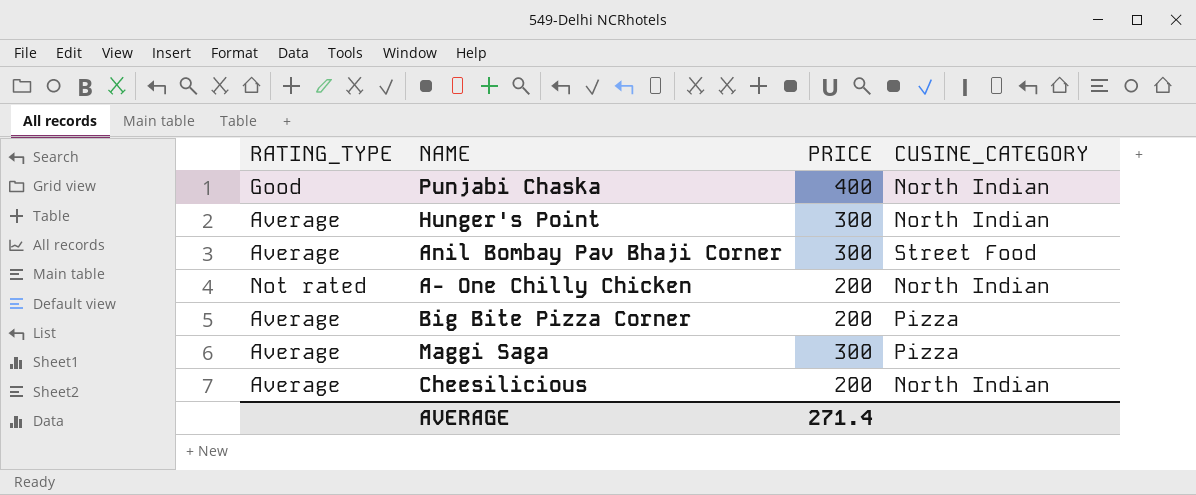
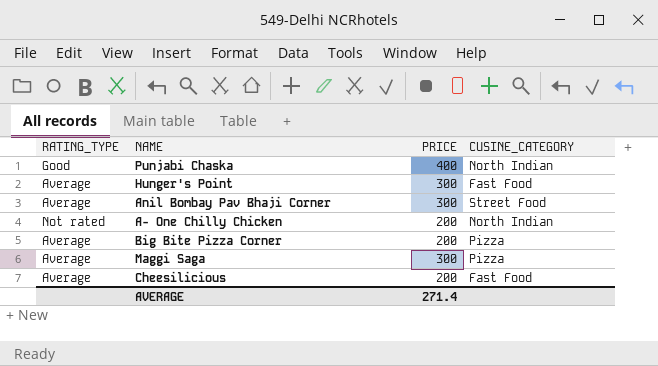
Hunger's Point | CUSINE_CATEGORY: North Indian -> Fast Food
Cheesilicious | CUSINE_CATEGORY: North Indian -> Fast Food

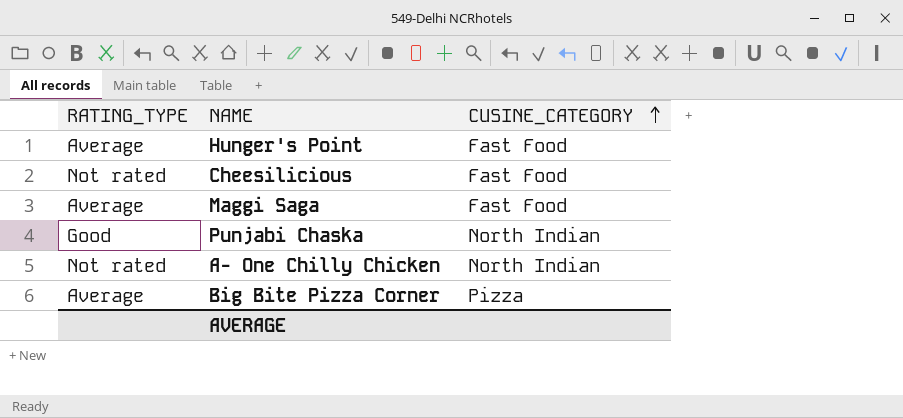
row order: none -> CUSINE_CATEGORY ascending
column PRICE | position: 3 -> none
row Anil Bombay Pav Bhaji Corner: Average | 300 | Street Food -> none
Cheesilicious | RATING_TYPE: Average -> Not rated
Maggi Saga | CUSINE_CATEGORY: Pizza -> Fast Food

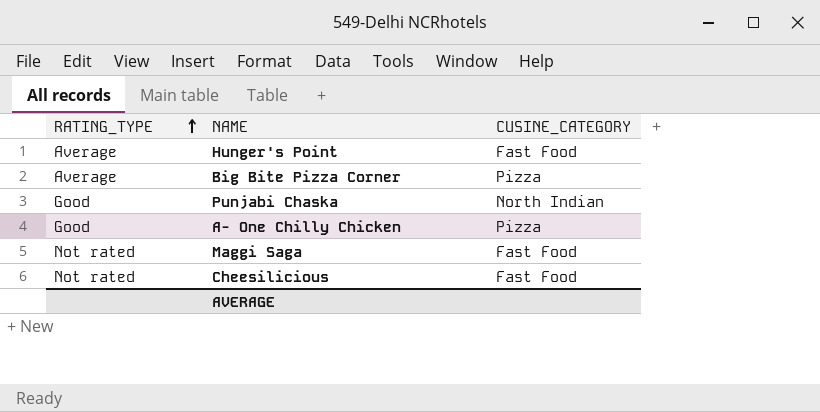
row order: CUSINE_CATEGORY ascending -> RATING_TYPE ascending
A- One Chilly Chicken | RATING_TYPE: Not rated -> Good
A- One Chilly Chicken | CUSINE_CATEGORY: North Indian -> Pizza
Maggi Saga | RATING_TYPE: Average -> Not rated

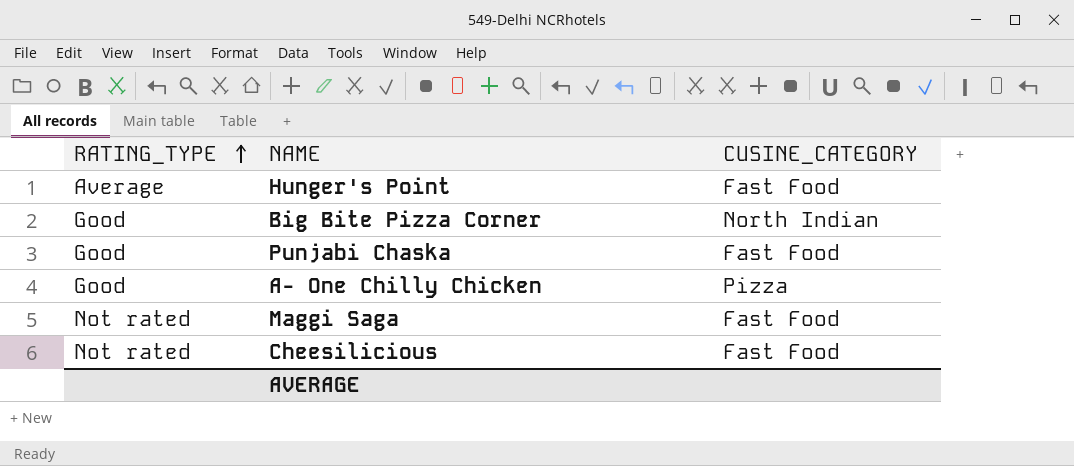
Big Bite Pizza Corner | RATING_TYPE: Average -> Good
Big Bite Pizza Corner | CUSINE_CATEGORY: Pizza -> North Indian
Punjabi Chaska | CUSINE_CATEGORY: North Indian -> Fast Food

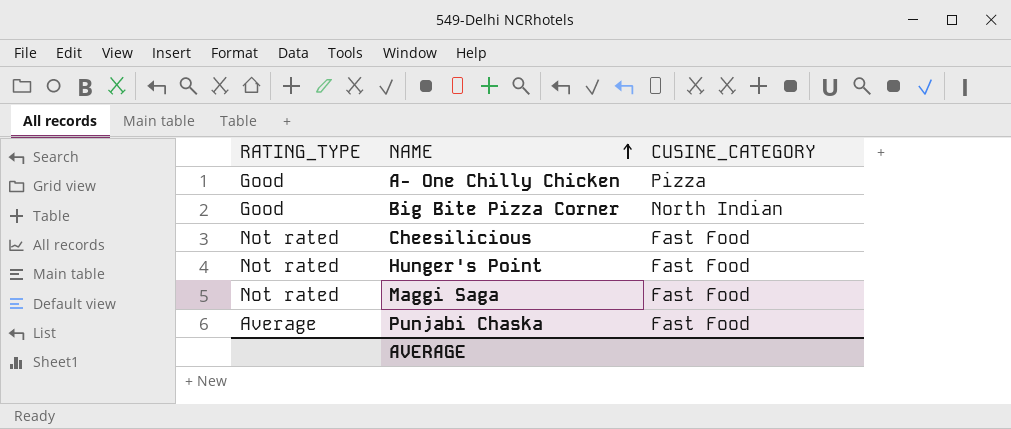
row order: RATING_TYPE ascending -> NAME ascending
Hunger's Point | RATING_TYPE: Average -> Not rated
Punjabi Chaska | RATING_TYPE: Good -> Average

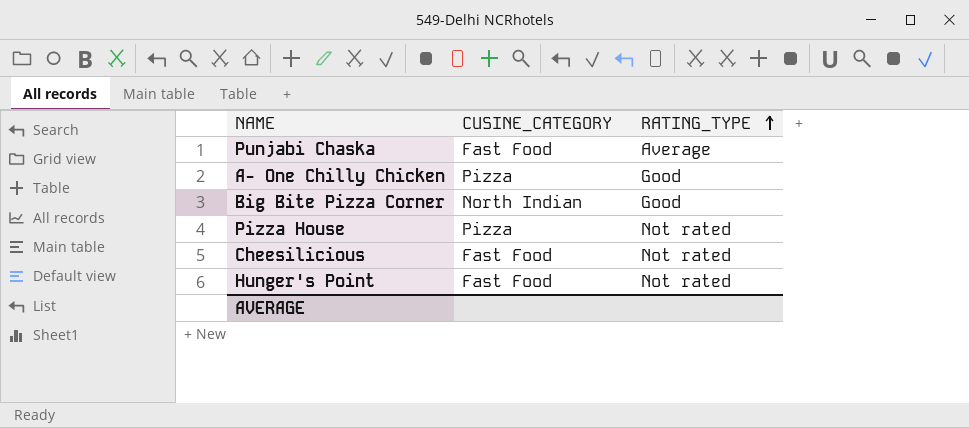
row order: NAME ascending -> RATING_TYPE ascending
column RATING_TYPE | position: 1 -> 3
row Maggi Saga: Not rated | Fast Food -> none
row Pizza House: none -> Pizza | Not rated

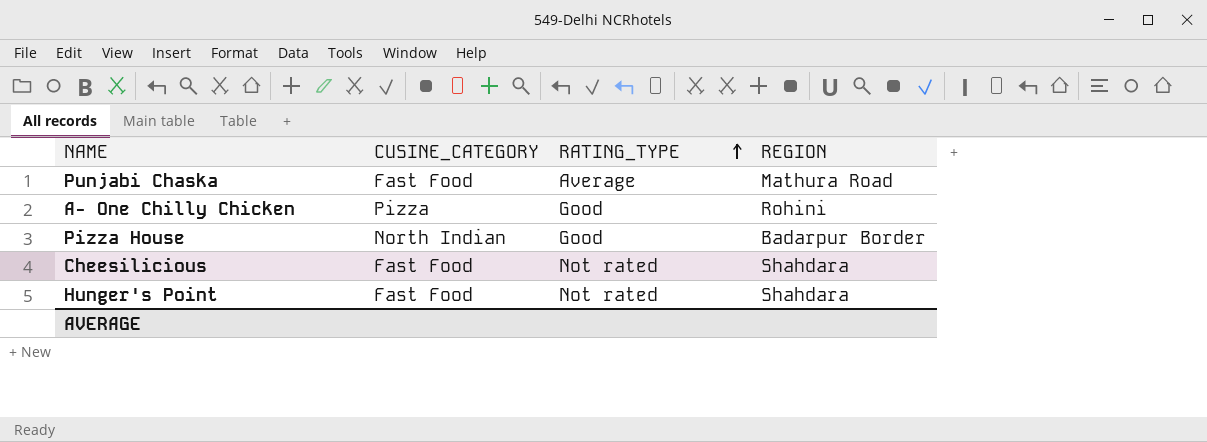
column REGION | position: none -> 4
row Big Bite Pizza Corner: North Indian | Good -> none
Pizza House | CUSINE_CATEGORY: Pizza -> North Indian
Pizza House | RATING_TYPE: Not rated -> Good

